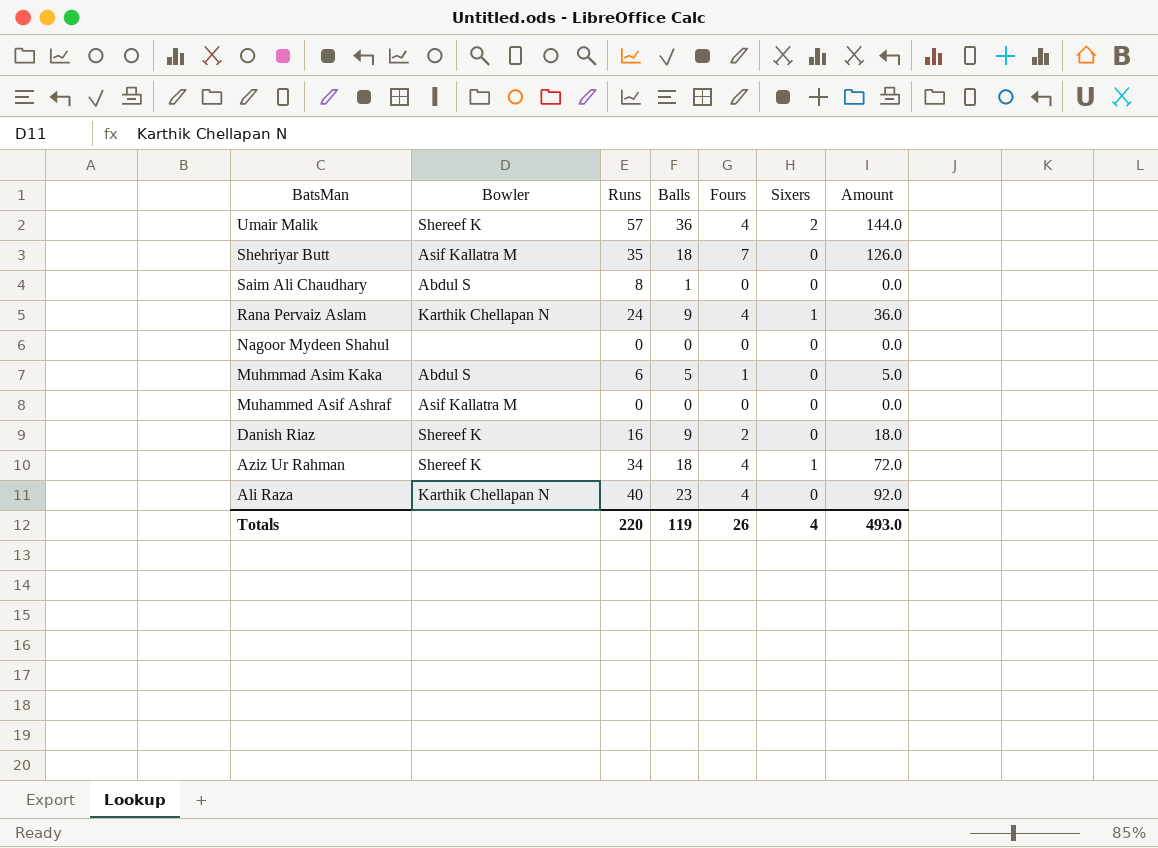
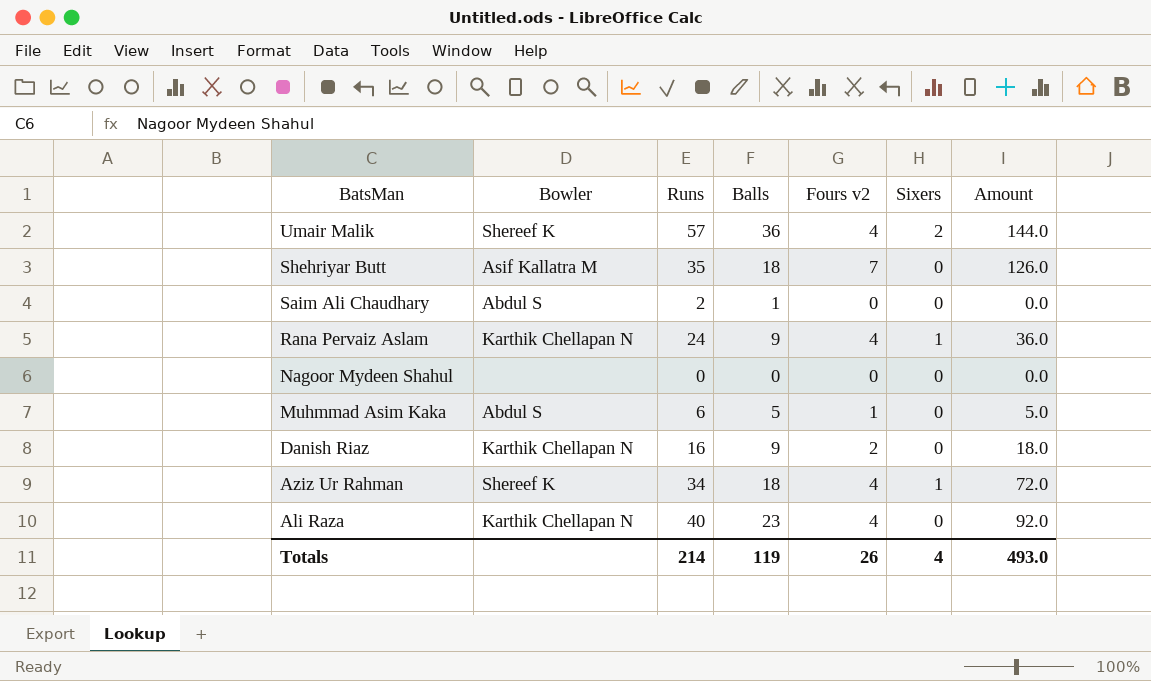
column name: Fours -> Fours v2
row Muhammed Asif Ashraf: Asif Kallatra M | 0 | 0 | 0 | 0 | 0.0 -> none
Saim Ali Chaudhary | Runs: 8 -> 2
Danish Riaz | Bowler: Shereef K -> Karthik Chellapan N
Totals | Runs: 220 -> 214

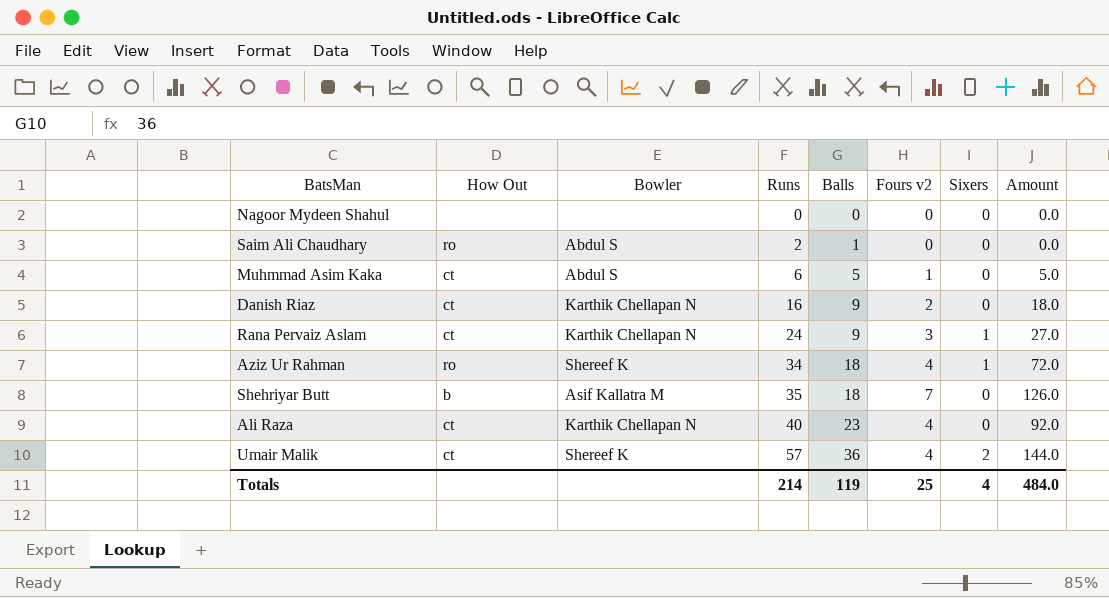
row order: BatsMan descending -> Runs ascending
column How Out | position: none -> 2
Rana Pervaiz Aslam | Fours v2: 4 -> 3
Rana Pervaiz Aslam | Amount: 36.0 -> 27.0
Totals | Fours v2: 26 -> 25
Totals | Amount: 493.0 -> 484.0

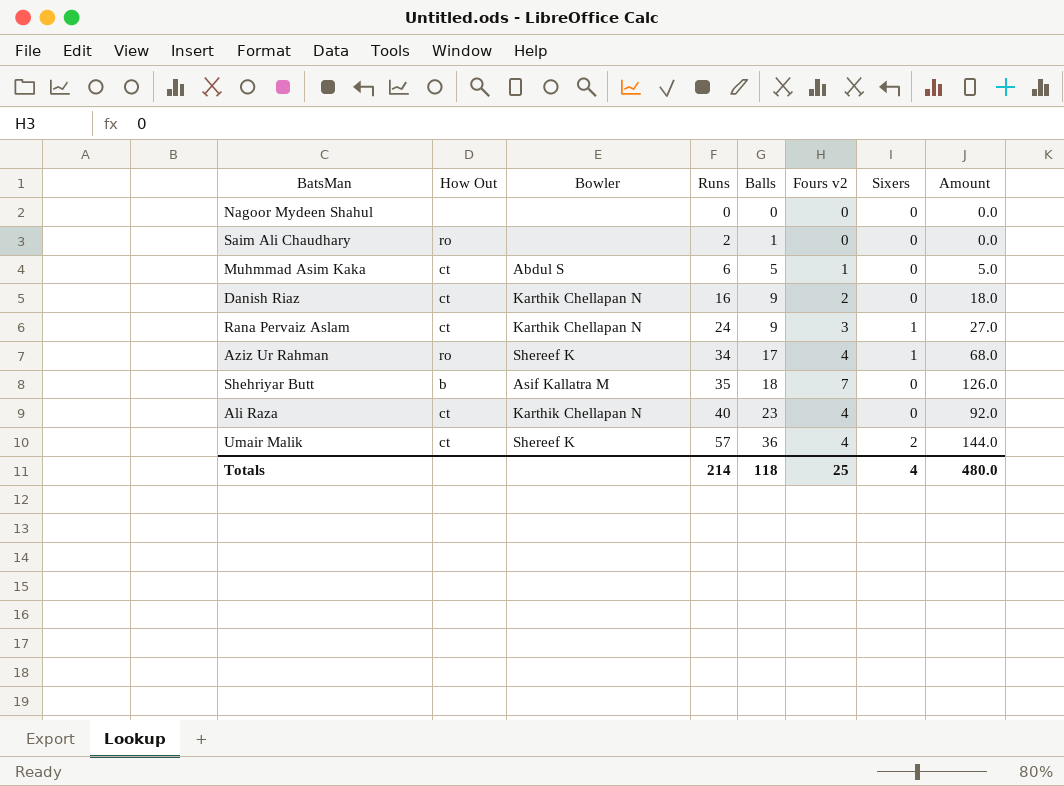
Saim Ali Chaudhary | Bowler: Abdul S -> none
Aziz Ur Rahman | Balls: 18 -> 17
Aziz Ur Rahman | Amount: 72.0 -> 68.0
Totals | Balls: 119 -> 118
Totals | Amount: 484.0 -> 480.0

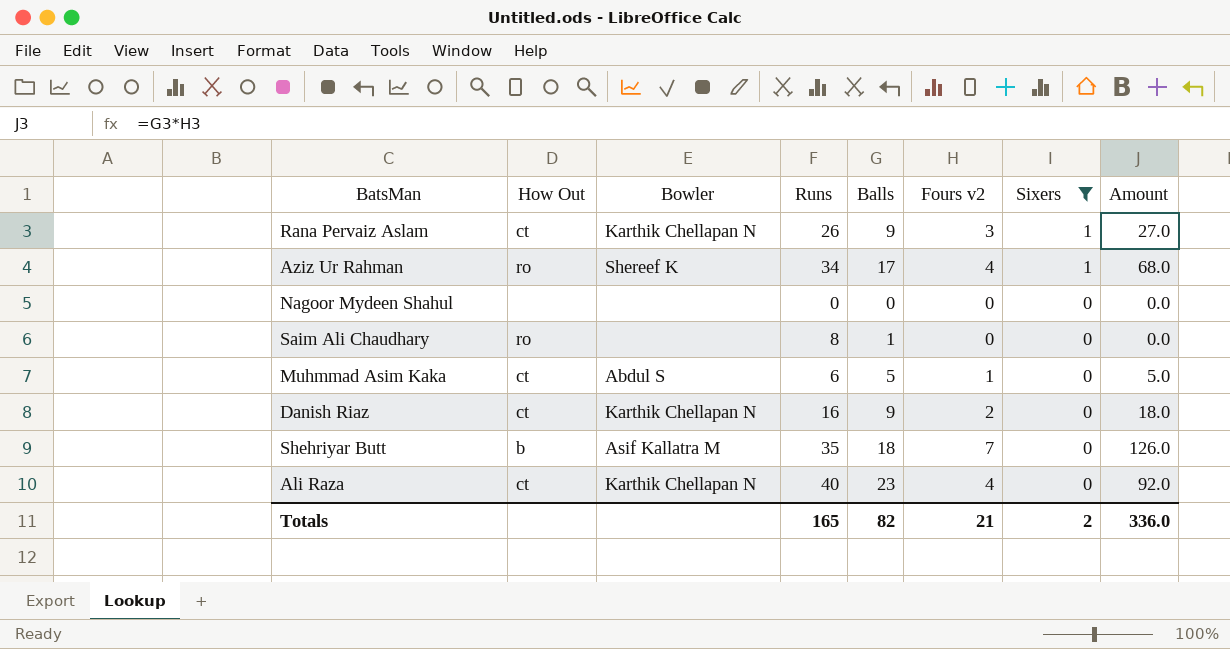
filter: none -> Sixers != 2
row order: Runs ascending -> Sixers descending
Rana Pervaiz Aslam | Runs: 24 -> 26
Saim Ali Chaudhary | Runs: 2 -> 8
Totals | Runs: 214 -> 165
Totals | Balls: 118 -> 82
Totals | Fours v2: 25 -> 21
Totals | Sixers: 4 -> 2
Totals | Amount: 480.0 -> 336.0

